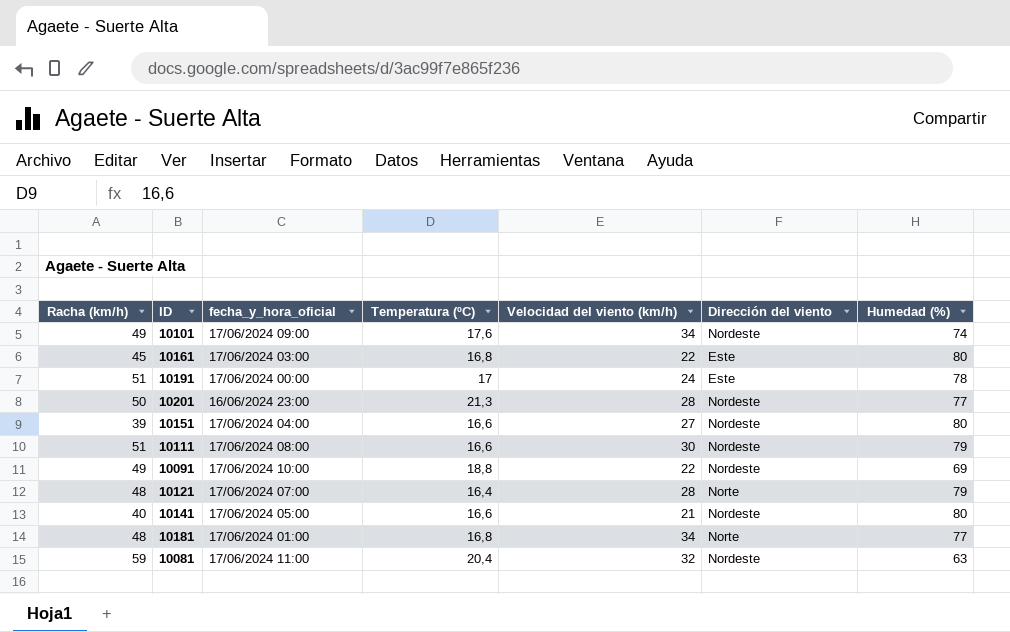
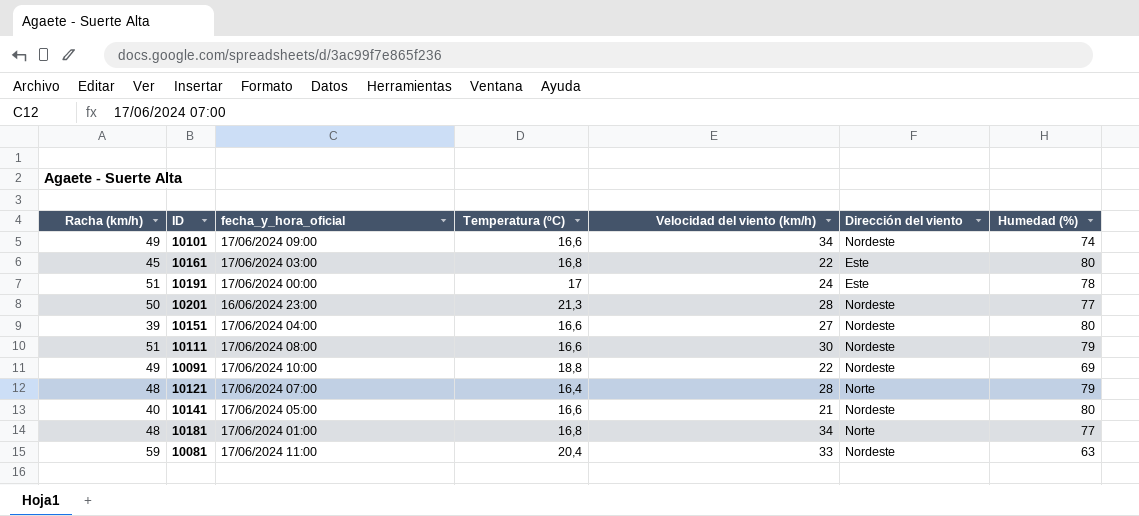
10101 | Temperatura (ºC): 17,6 -> 16,6
10081 | Velocidad del viento (km/h): 32 -> 33

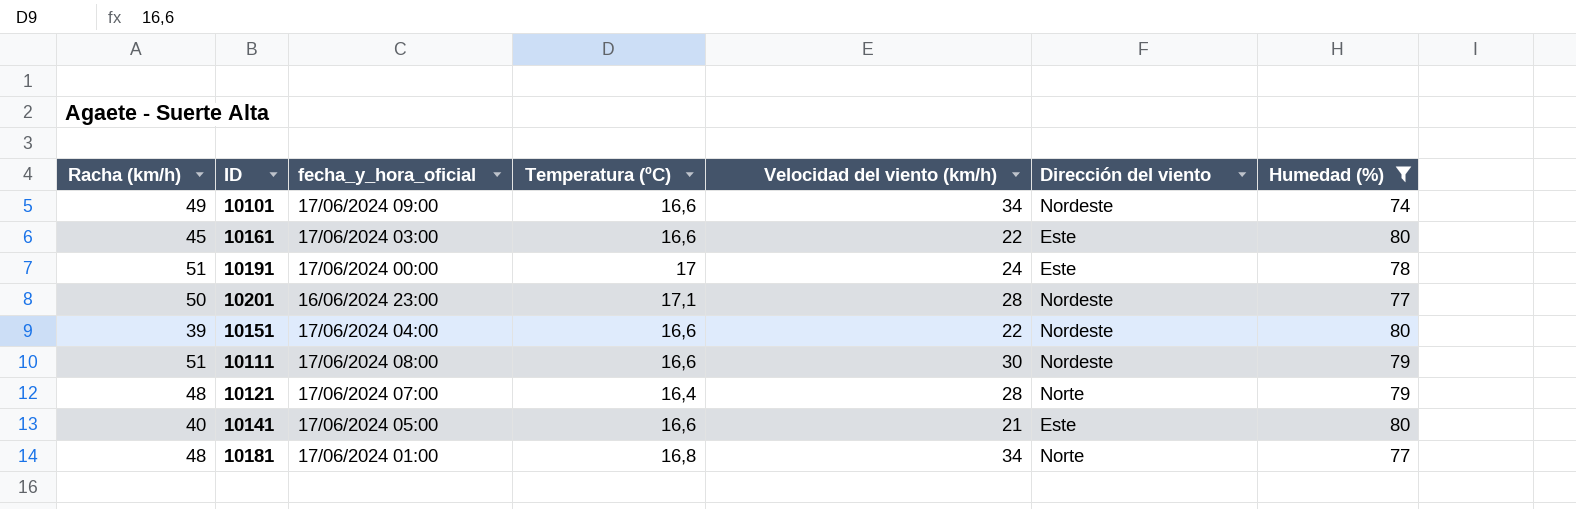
filter: none -> Humedad (%) >= 74
10161 | Temperatura (ºC): 16,8 -> 16,6
10201 | Temperatura (ºC): 21,3 -> 17,1
10151 | Velocidad del viento (km/h): 27 -> 22
10141 | Dirección del viento: Nordeste -> Este

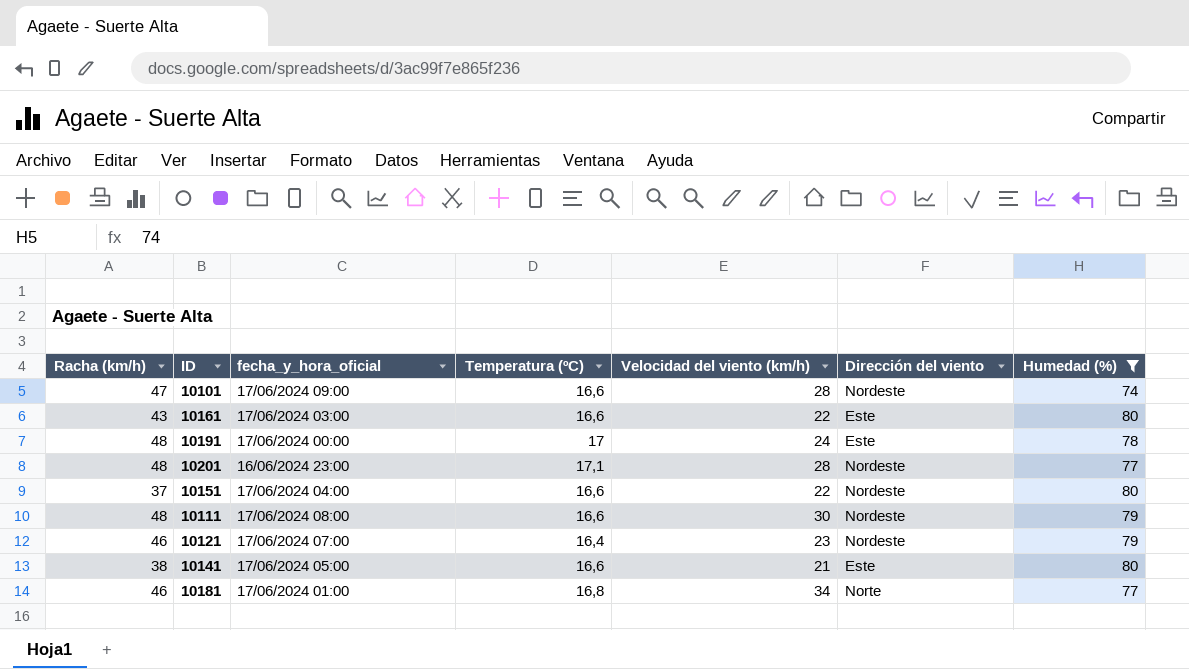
10101 | Racha (km/h): 49 -> 47
10101 | Velocidad del viento (km/h): 34 -> 28
10161 | Racha (km/h): 45 -> 43
10191 | Racha (km/h): 51 -> 48
10201 | Racha (km/h): 50 -> 48
10151 | Racha (km/h): 39 -> 37
10111 | Racha (km/h): 51 -> 48
10121 | Racha (km/h): 48 -> 46
10121 | Velocidad del viento (km/h): 28 -> 23
10121 | Dirección del viento: Norte -> Nordeste
10141 | Racha (km/h): 40 -> 38
10181 | Racha (km/h): 48 -> 46

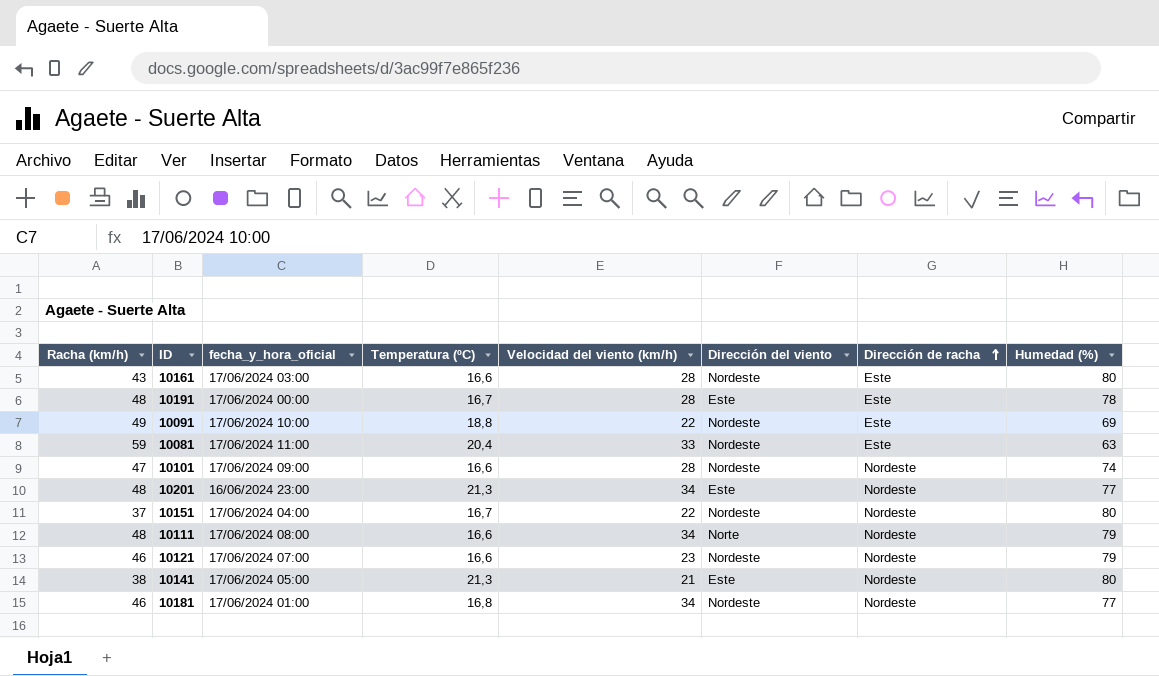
filter: Humedad (%) >= 74 -> none
row order: none -> Dirección de racha ascending
column Dirección de racha | position: none -> 7
10161 | Velocidad del viento (km/h): 22 -> 28
10161 | Dirección del viento: Este -> Nordeste
10191 | Temperatura (ºC): 17 -> 16,7
10191 | Velocidad del viento (km/h): 24 -> 28
10201 | Temperatura (ºC): 17,1 -> 21,3
10201 | Velocidad del viento (km/h): 28 -> 34
10201 | Dirección del viento: Nordeste -> Este
10151 | Temperatura (ºC): 16,6 -> 16,7
10111 | Velocidad del viento (km/h): 30 -> 34
10111 | Dirección del viento: Nordeste -> Norte
10121 | Temperatura (ºC): 16,4 -> 16,6
10141 | Temperatura (ºC): 16,6 -> 21,3
10181 | Dirección del viento: Norte -> Nordeste

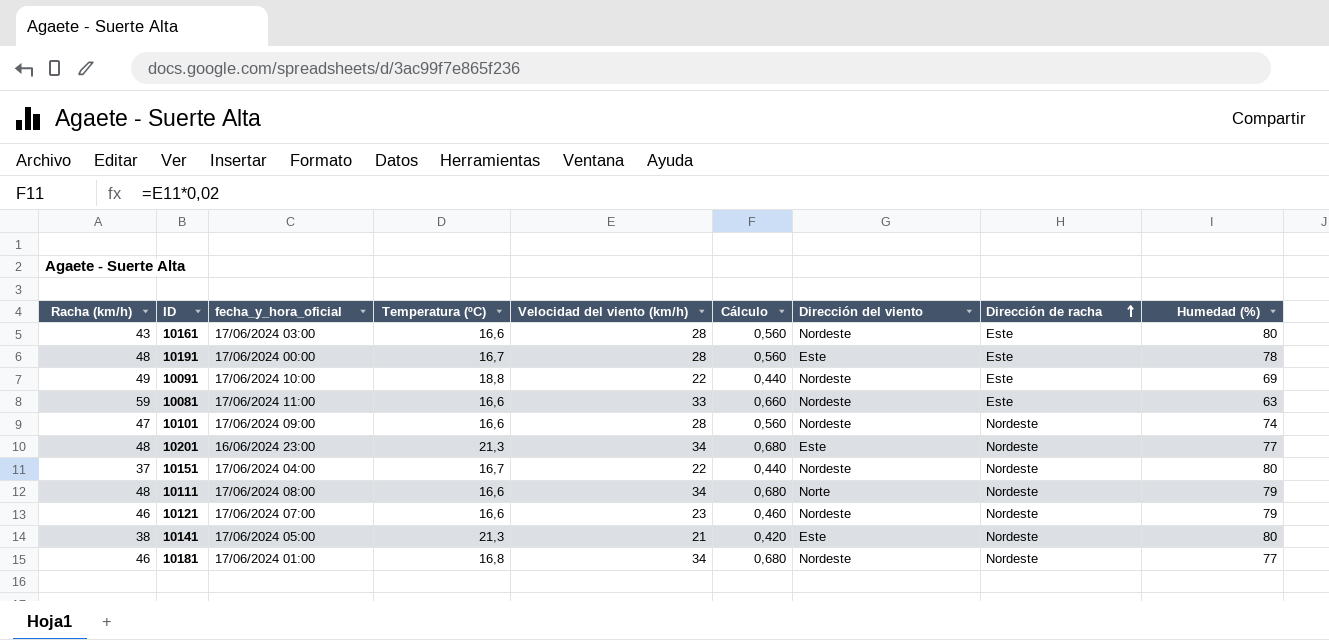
column Cálculo | formula: none -> [Velocidad del viento (km/h)] * 0,02
10081 | Temperatura (ºC): 20,4 -> 16,6

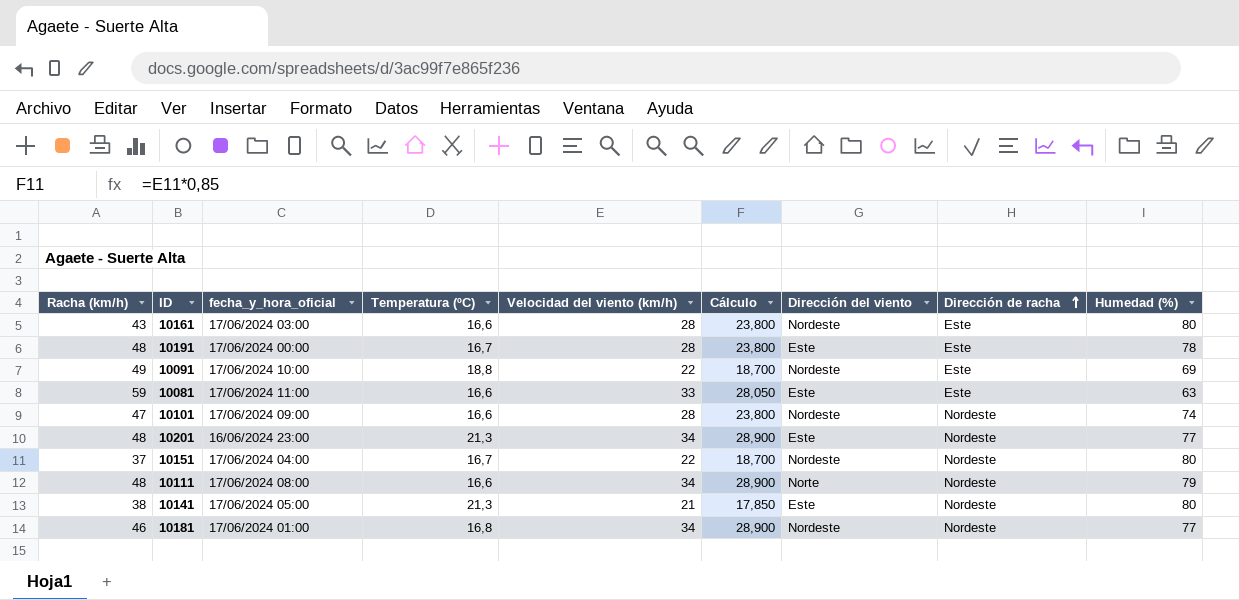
column Cálculo | formula: [Velocidad del viento (km/h)] * 0,02 -> [Velocidad del viento (km/h)] * 0,85
row 10121: 46 | 17/06/2024 07:00 | 16,6 | 23 | 0,460 | Nordeste | Nordeste | 79 -> none
10081 | Dirección del viento: Nordeste -> Este

